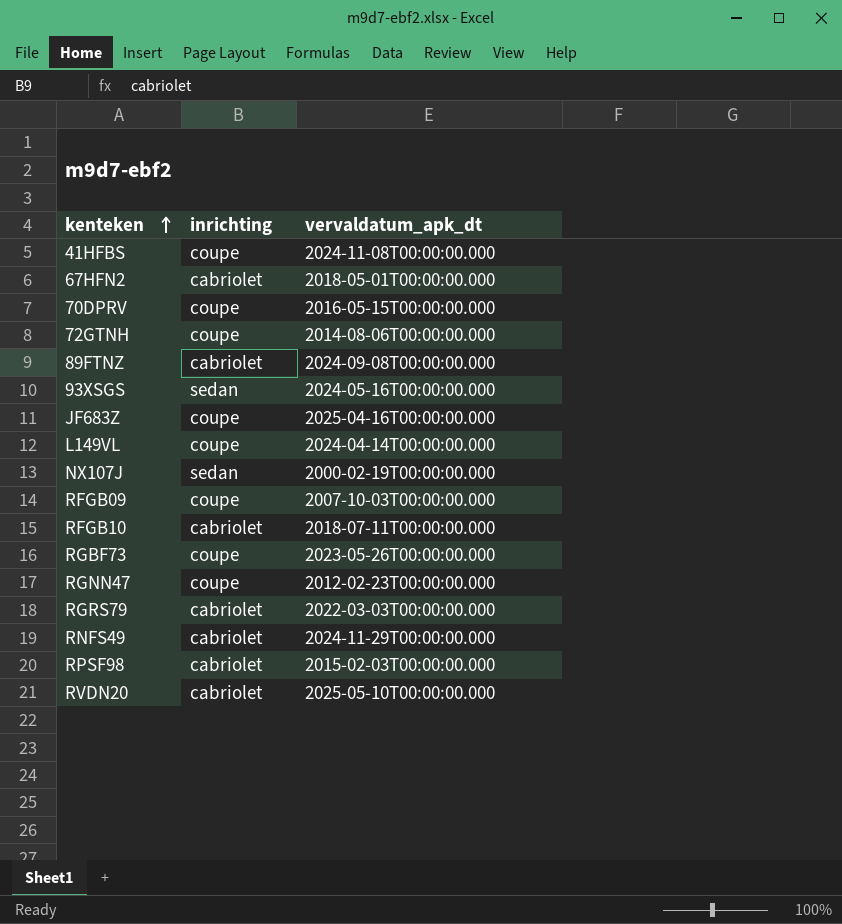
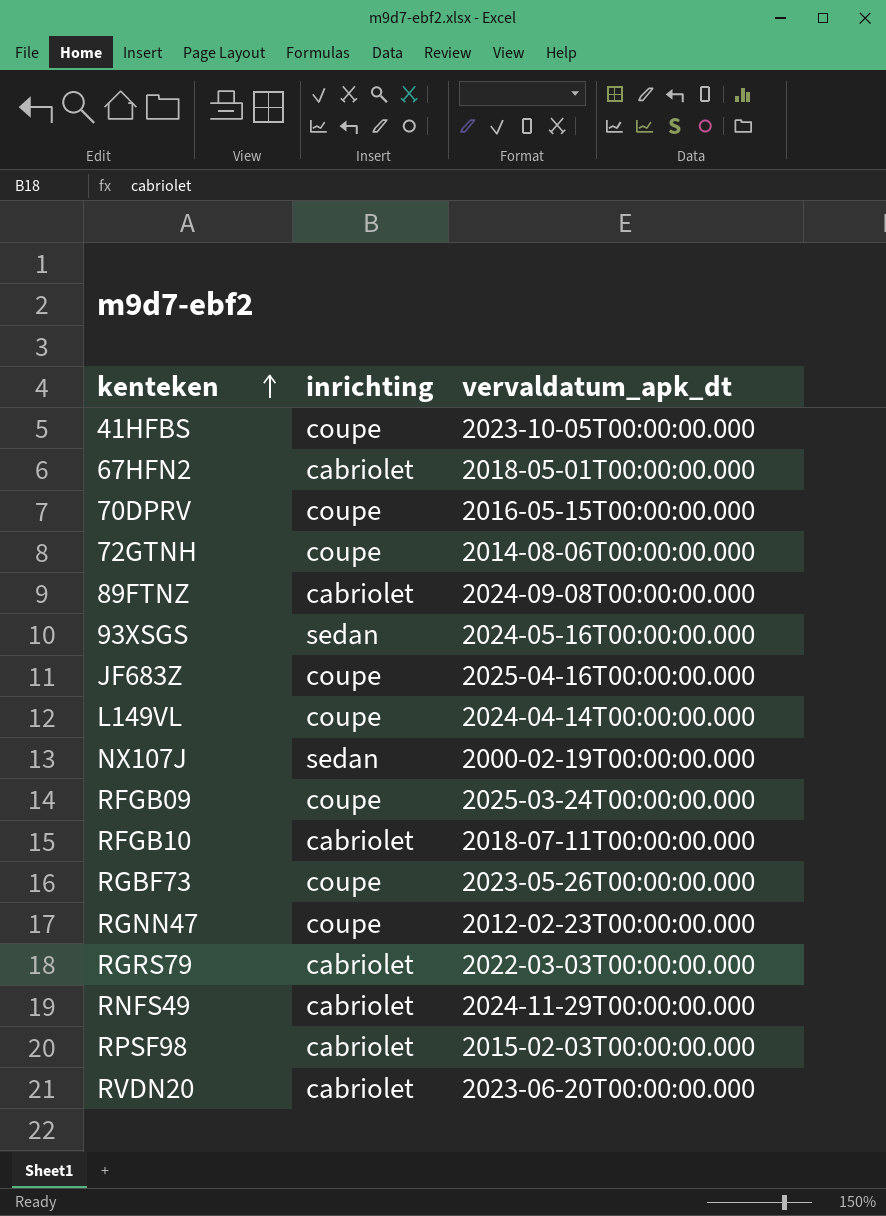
41HFBS | vervaldatum_apk_dt: 2024-11-08T00:00:00.000 -> 2023-10-05T00:00:00.000
RFGB09 | vervaldatum_apk_dt: 2007-10-03T00:00:00.000 -> 2025-03-24T00:00:00.000
RVDN20 | vervaldatum_apk_dt: 2025-05-10T00:00:00.000 -> 2023-06-20T00:00:00.000

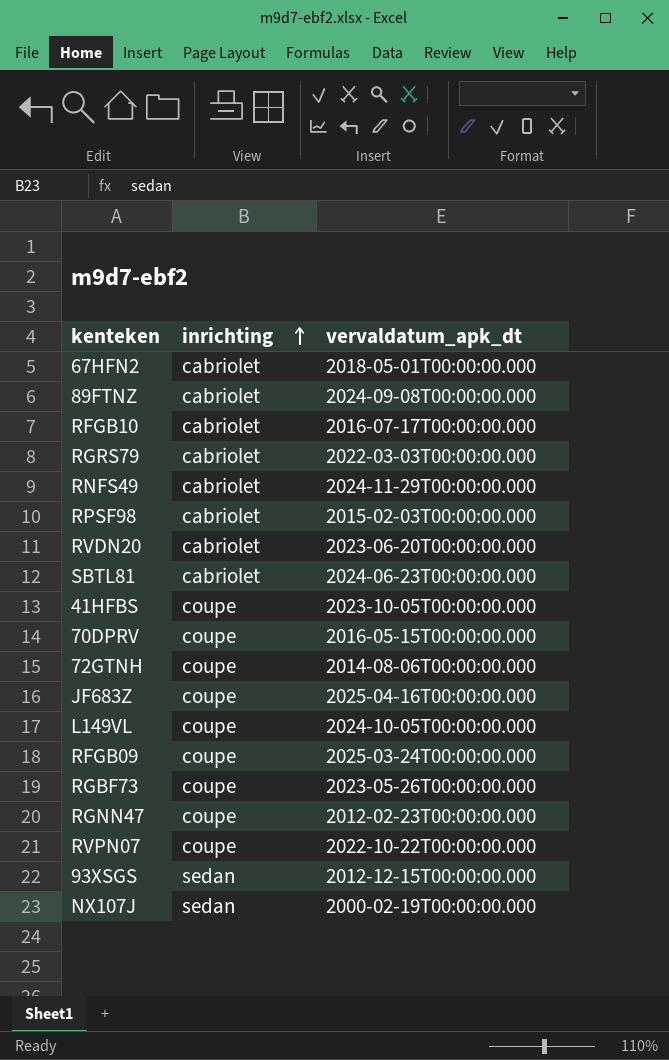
row order: kenteken ascending -> inrichting ascending
RFGB10 | vervaldatum_apk_dt: 2018-07-11T00:00:00.000 -> 2016-07-17T00:00:00.000
row SBTL81: none -> cabriolet | 2024-06-23T00:00:00.000
L149VL | vervaldatum_apk_dt: 2024-04-14T00:00:00.000 -> 2024-10-05T00:00:00.000
row RVPN07: none -> coupe | 2022-10-22T00:00:00.000
93XSGS | vervaldatum_apk_dt: 2024-05-16T00:00:00.000 -> 2012-12-15T00:00:00.000

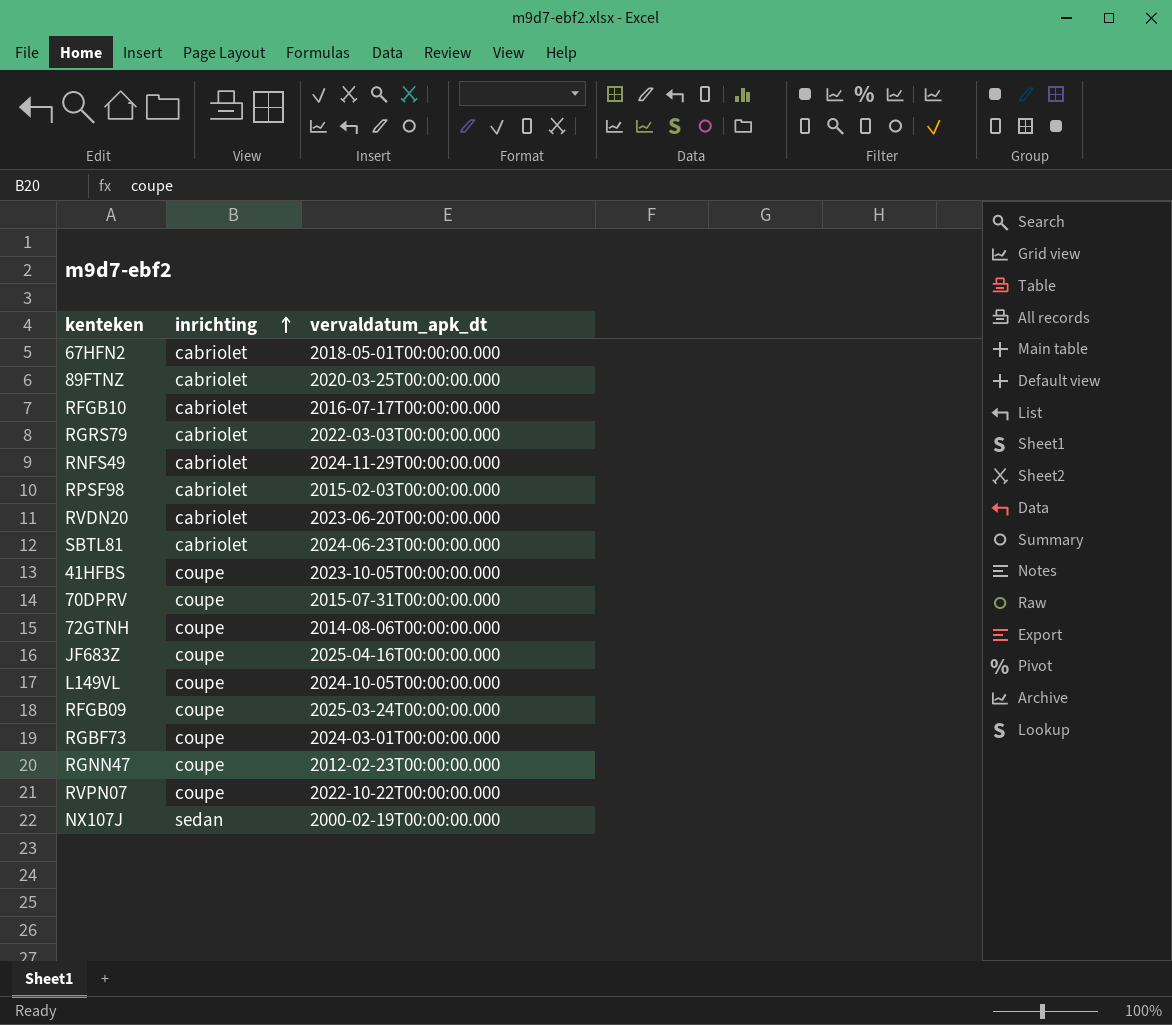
row 93XSGS: sedan | 2012-12-15T00:00:00.000 -> none
89FTNZ | vervaldatum_apk_dt: 2024-09-08T00:00:00.000 -> 2020-03-25T00:00:00.000
70DPRV | vervaldatum_apk_dt: 2016-05-15T00:00:00.000 -> 2015-07-31T00:00:00.000
RGBF73 | vervaldatum_apk_dt: 2023-05-26T00:00:00.000 -> 2024-03-01T00:00:00.000

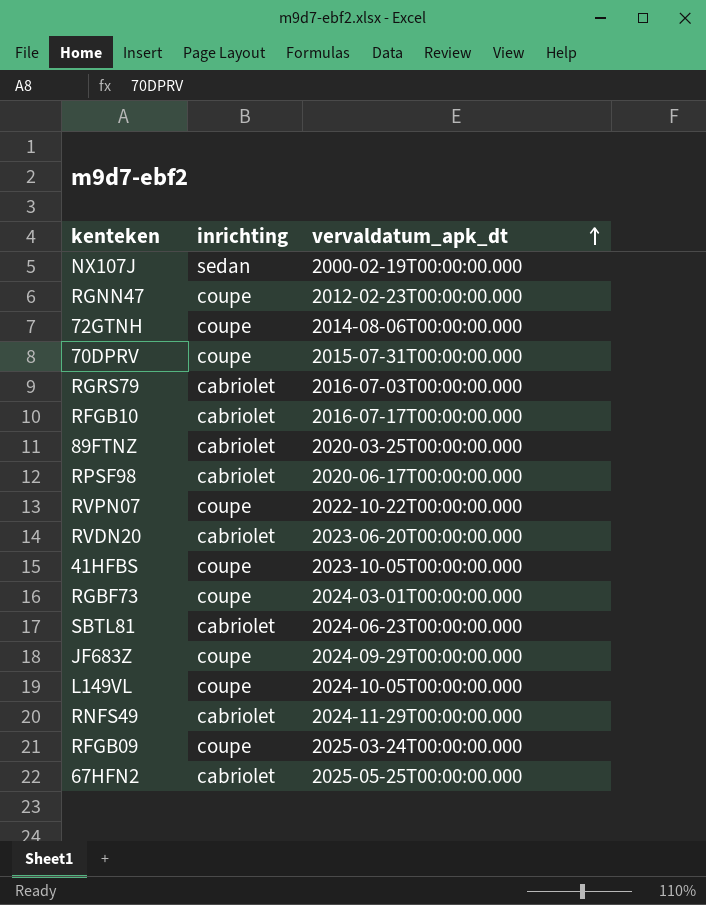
row order: inrichting ascending -> vervaldatum_apk_dt ascending
RGRS79 | vervaldatum_apk_dt: 2022-03-03T00:00:00.000 -> 2016-07-03T00:00:00.000
RPSF98 | vervaldatum_apk_dt: 2015-02-03T00:00:00.000 -> 2020-06-17T00:00:00.000
JF683Z | vervaldatum_apk_dt: 2025-04-16T00:00:00.000 -> 2024-09-29T00:00:00.000
67HFN2 | vervaldatum_apk_dt: 2018-05-01T00:00:00.000 -> 2025-05-25T00:00:00.000

